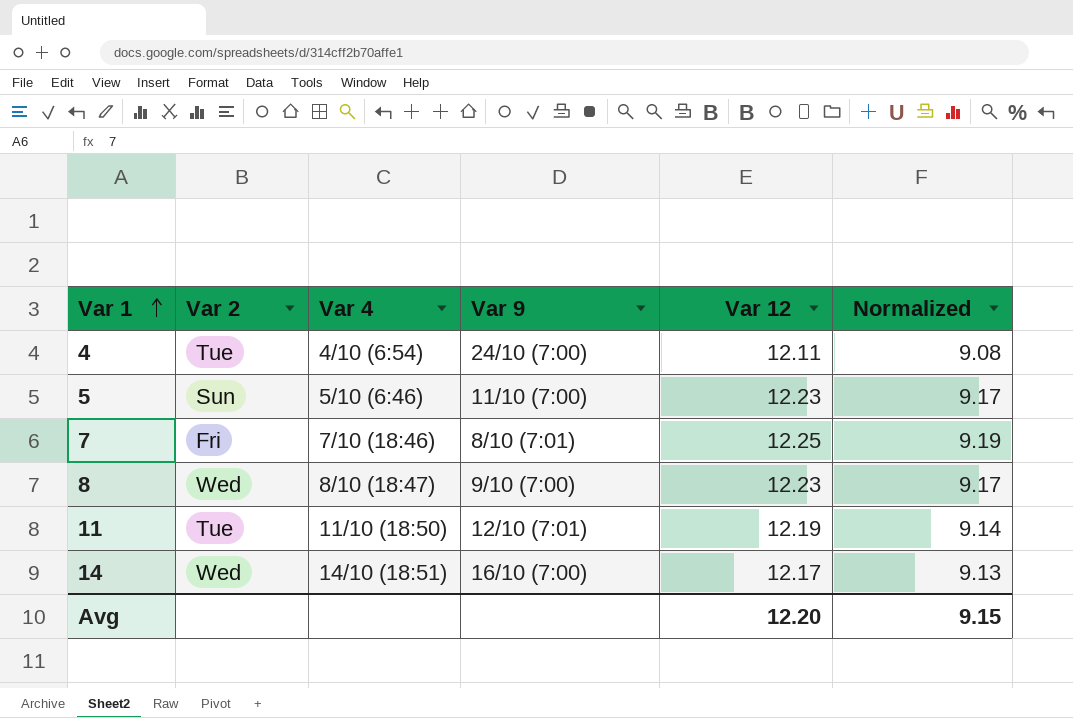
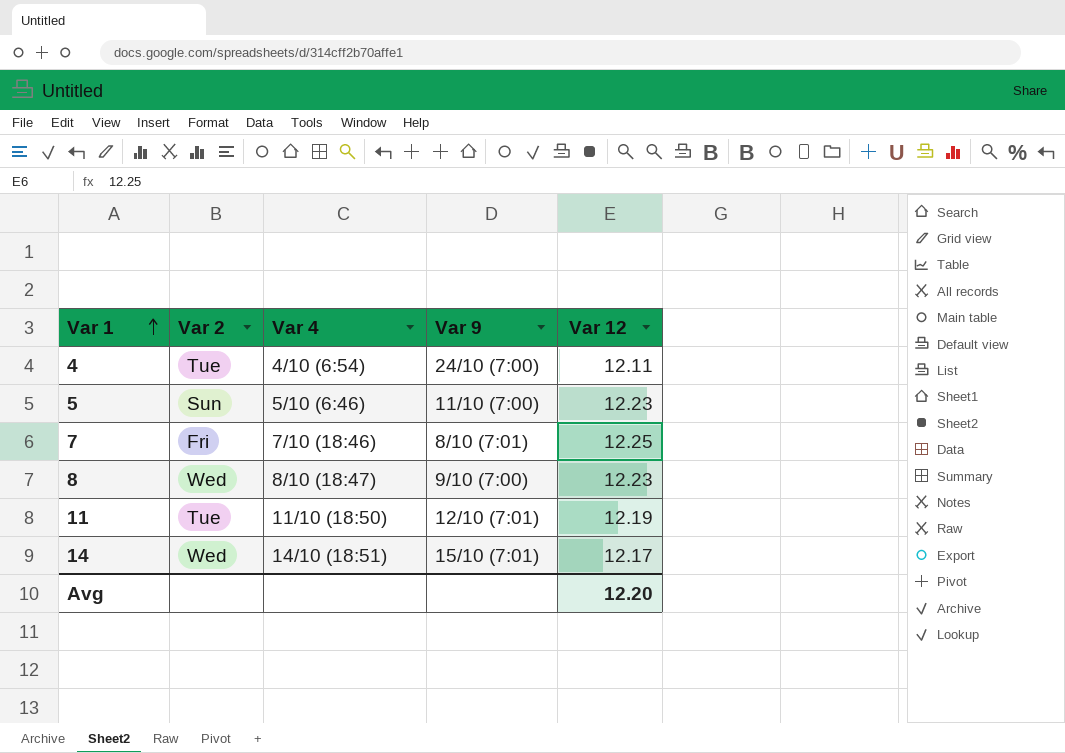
column Normalized | formula: [Var 12] * 0.75 -> none
14 | Var 9: 16/10 (7:00) -> 15/10 (7:01)

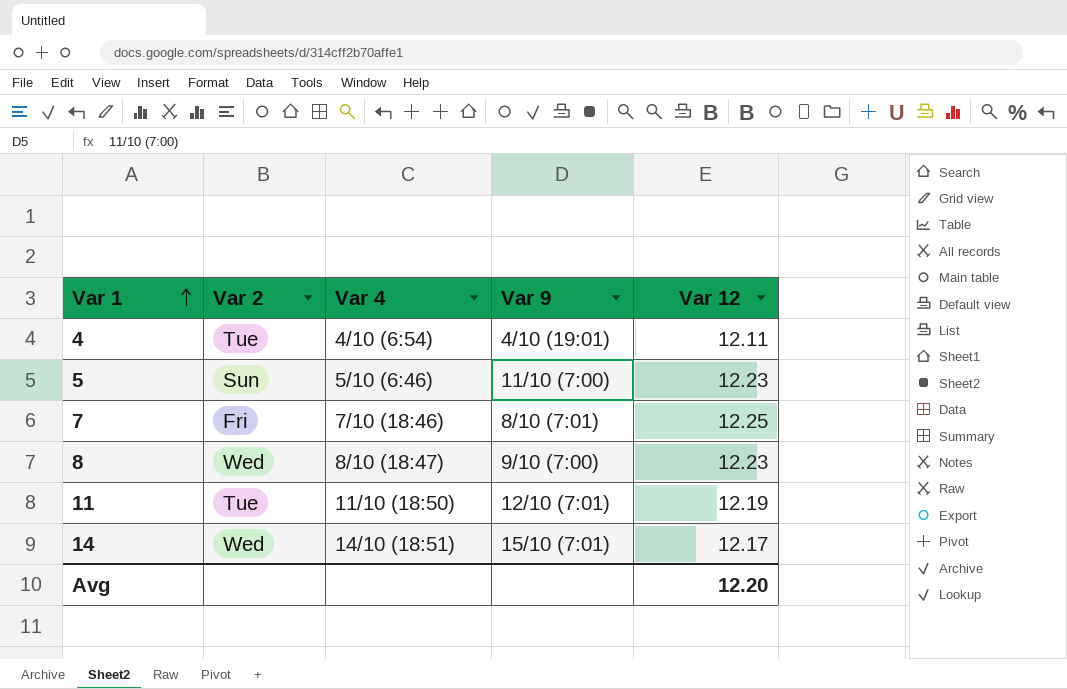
4 | Var 9: 24/10 (7:00) -> 4/10 (19:01)

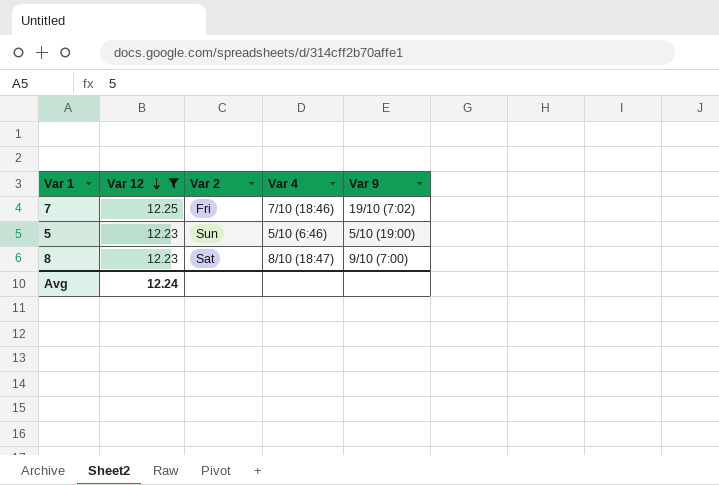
filter: none -> Var 12 >= 12.23
row order: Var 1 ascending -> Var 12 descending
column Var 12 | position: 5 -> 2
7 | Var 9: 8/10 (7:01) -> 19/10 (7:02)
5 | Var 9: 11/10 (7:00) -> 5/10 (19:00)
8 | Var 2: Wed -> Sat
Avg | Var 12: 12.20 -> 12.24

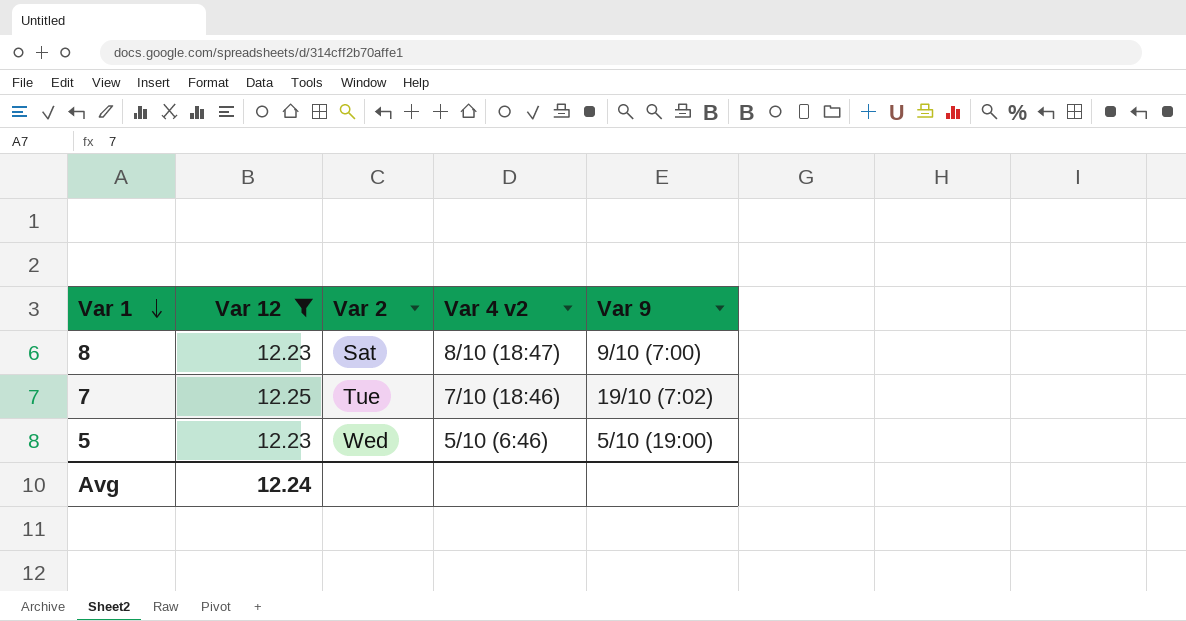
row order: Var 12 descending -> Var 1 descending
column name: Var 4 -> Var 4 v2
7 | Var 2: Fri -> Tue
5 | Var 2: Sun -> Wed

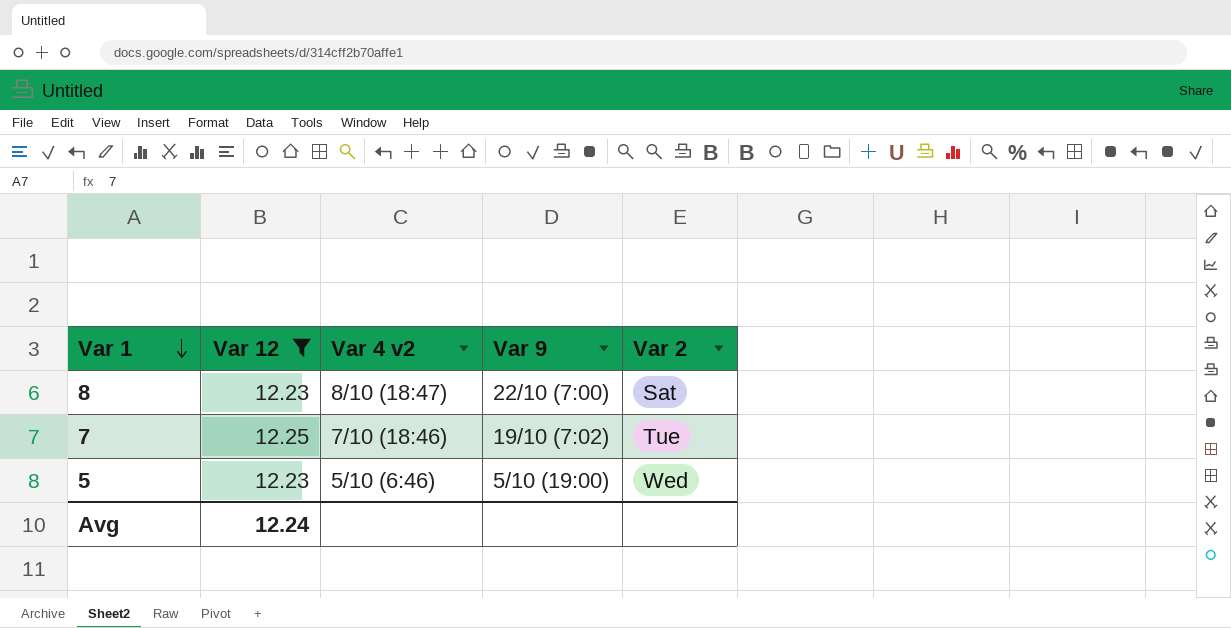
column Var 2 | position: 3 -> 5
8 | Var 9: 9/10 (7:00) -> 22/10 (7:00)

